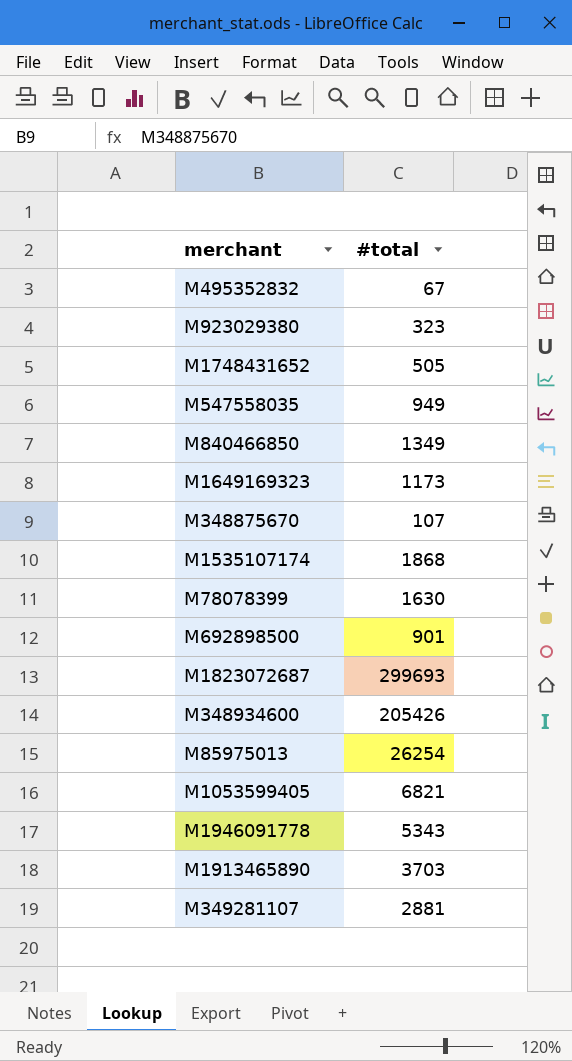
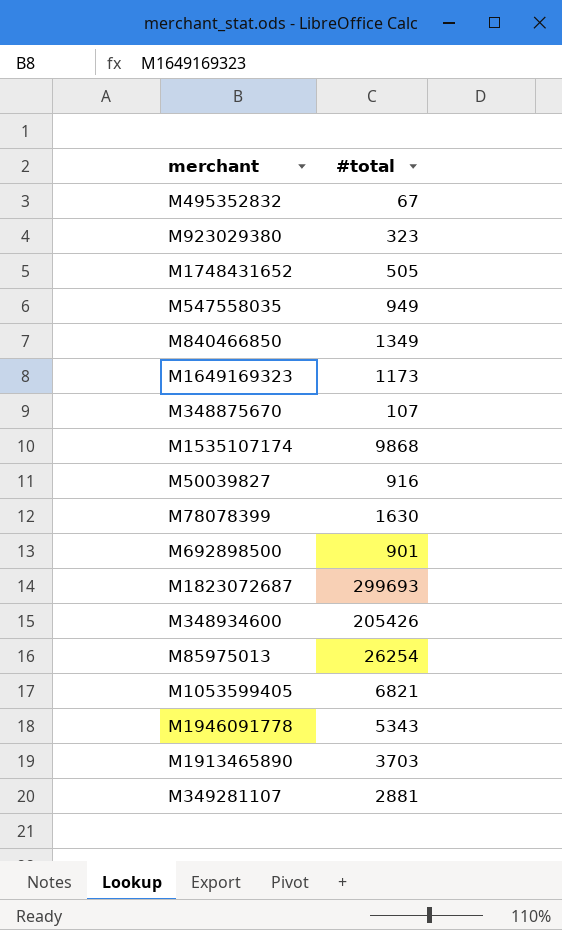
M1535107174 | #total: 1868 -> 9868
row M50039827: none -> 916

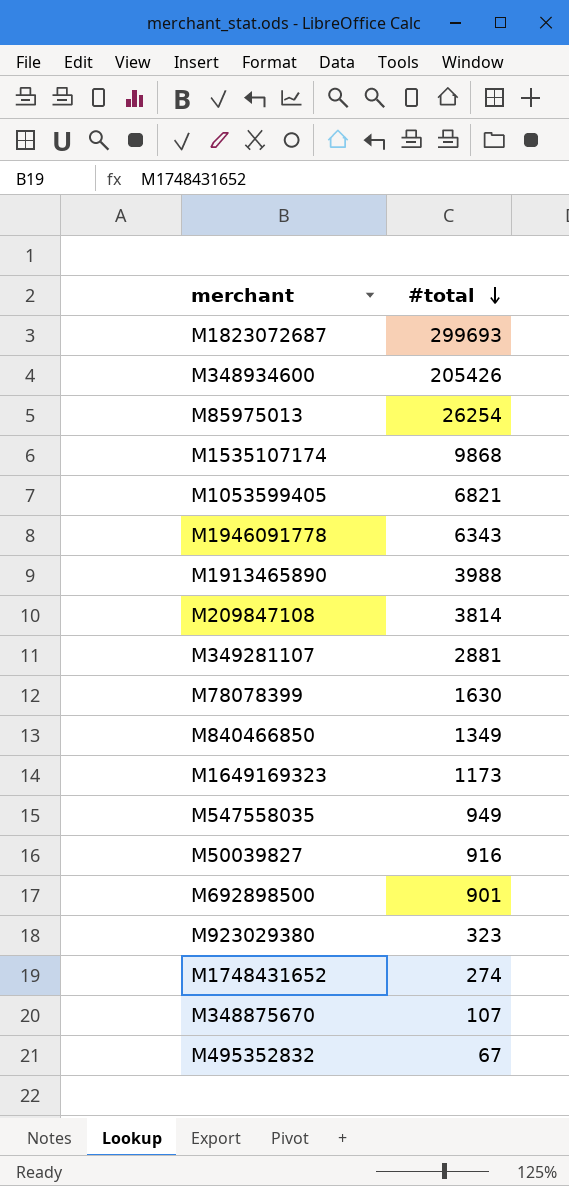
row order: none -> #total descending
M1946091778 | #total: 5343 -> 6343
M1913465890 | #total: 3703 -> 3988
row M209847108: none -> 3814
M1748431652 | #total: 505 -> 274

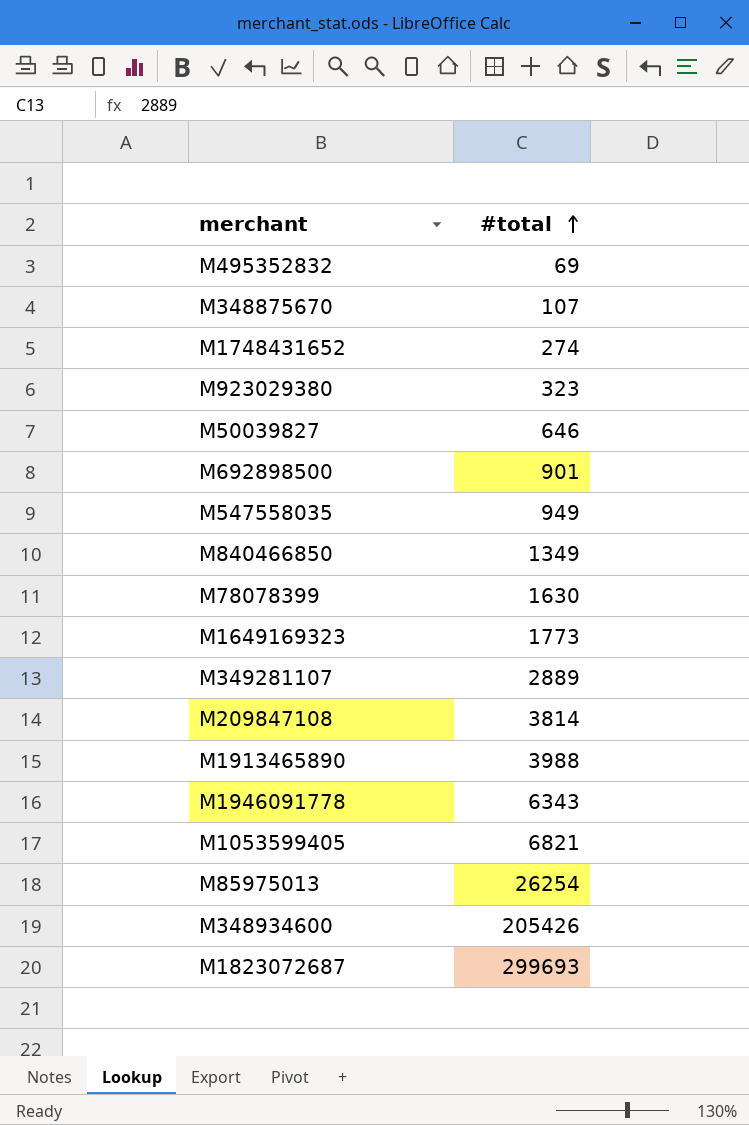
row order: #total descending -> #total ascending
row M1535107174: 9868 -> none
M495352832 | #total: 67 -> 69
M50039827 | #total: 916 -> 646
M1649169323 | #total: 1173 -> 1773
M349281107 | #total: 2881 -> 2889

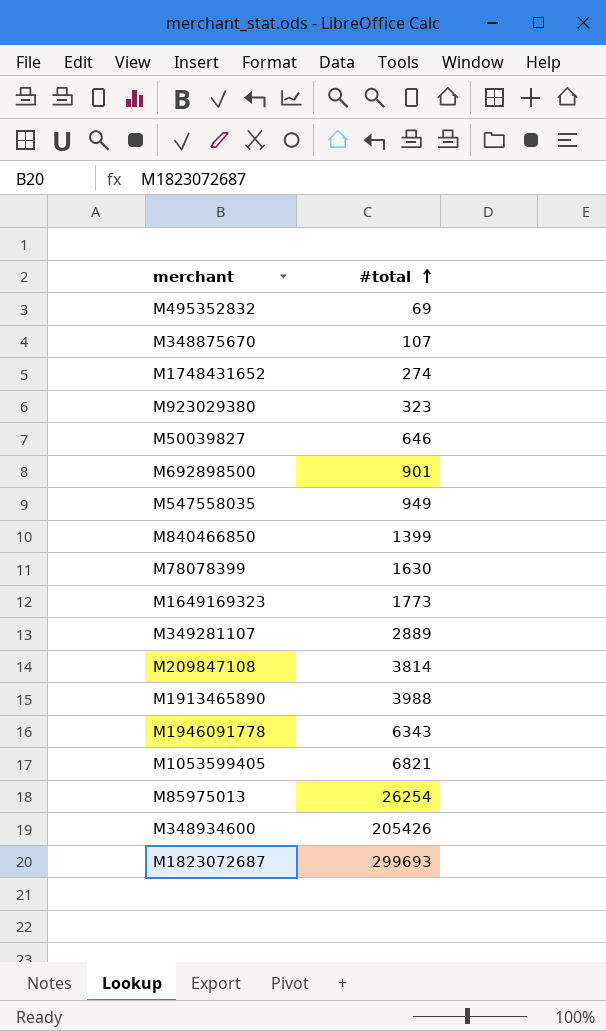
M840466850 | #total: 1349 -> 1399

